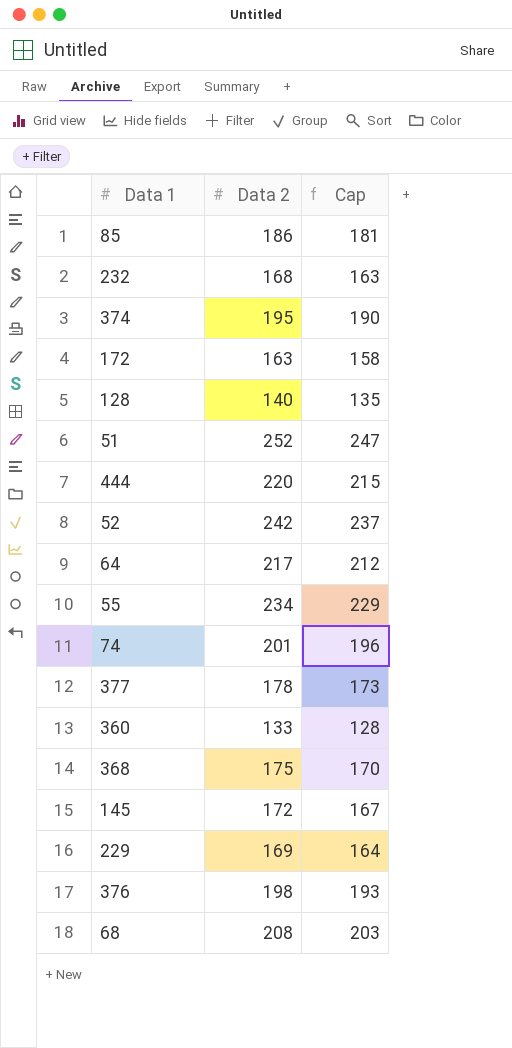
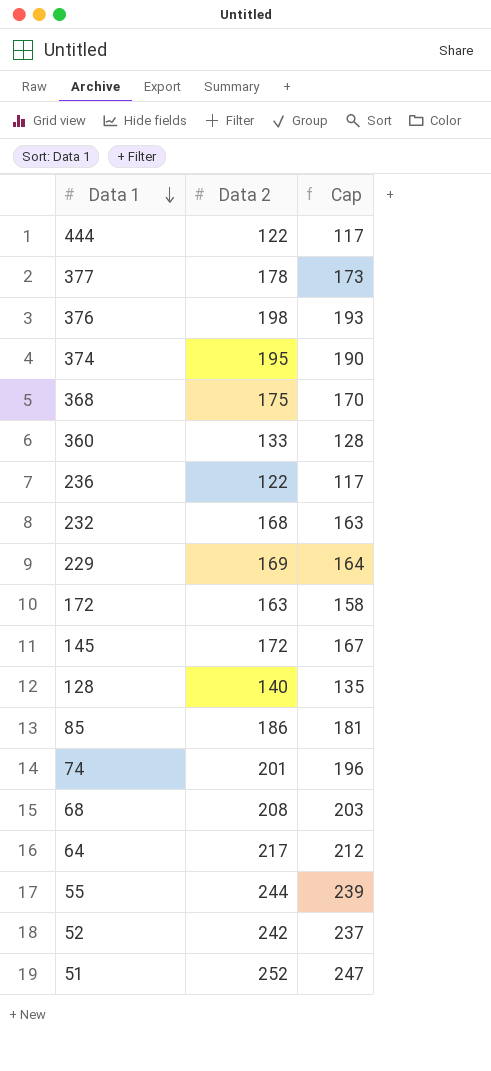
row order: none -> Data 1 descending
444 | Data 2: 220 -> 122
444 | Cap: 215 -> 117
row 236: none -> 122 | 117
55 | Data 2: 234 -> 244
55 | Cap: 229 -> 239

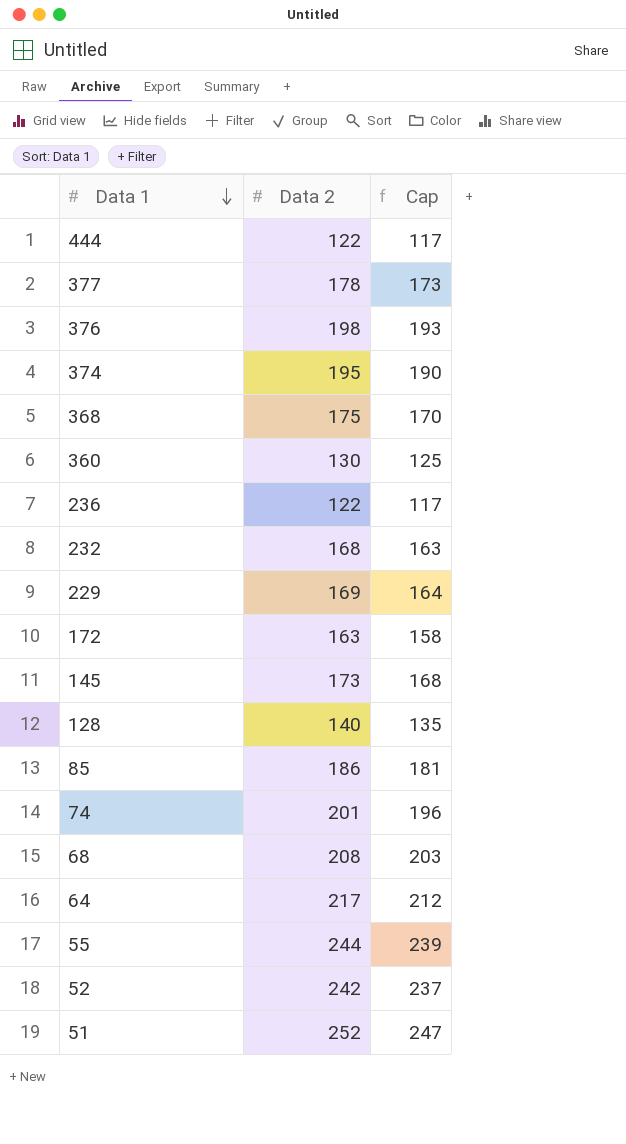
360 | Data 2: 133 -> 130
360 | Cap: 128 -> 125
145 | Data 2: 172 -> 173
145 | Cap: 167 -> 168

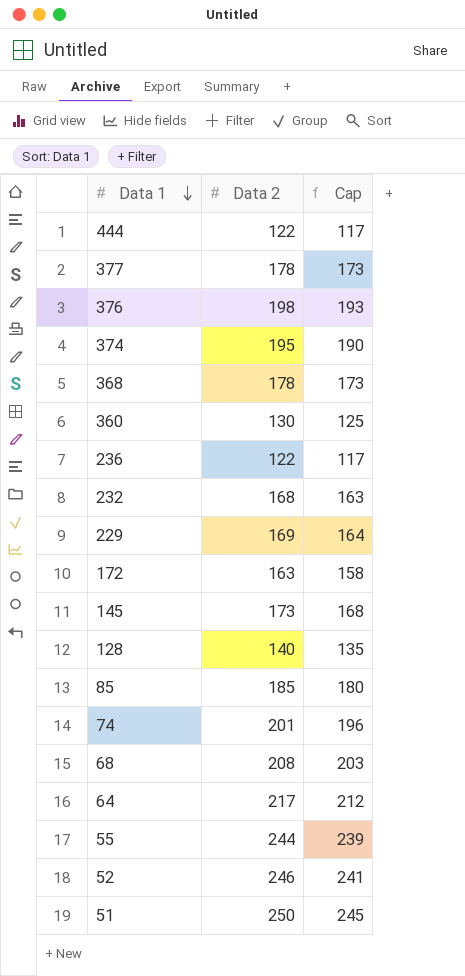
368 | Data 2: 175 -> 178
368 | Cap: 170 -> 173
85 | Data 2: 186 -> 185
85 | Cap: 181 -> 180
52 | Data 2: 242 -> 246
52 | Cap: 237 -> 241
51 | Data 2: 252 -> 250
51 | Cap: 247 -> 245

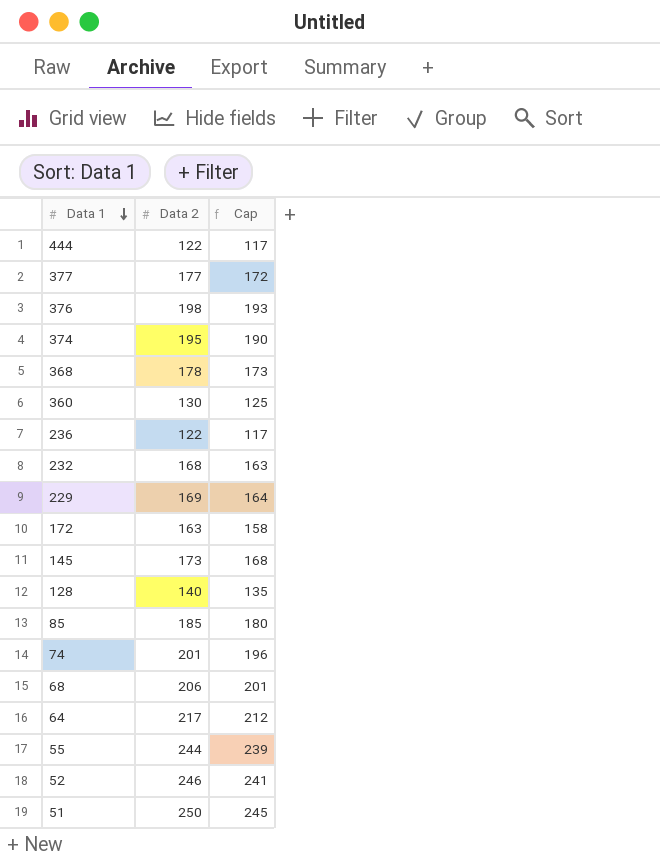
377 | Data 2: 178 -> 177
377 | Cap: 173 -> 172
68 | Data 2: 208 -> 206
68 | Cap: 203 -> 201

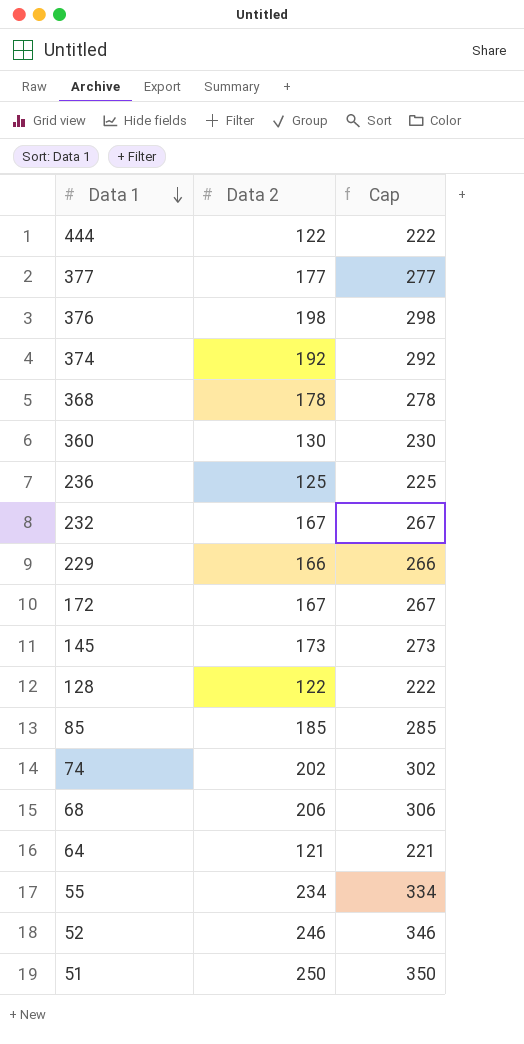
column Cap | formula: [Data 2] - 5 -> [Data 2] + 100
374 | Data 2: 195 -> 192
236 | Data 2: 122 -> 125
232 | Data 2: 168 -> 167
229 | Data 2: 169 -> 166
172 | Data 2: 163 -> 167
128 | Data 2: 140 -> 122
74 | Data 2: 201 -> 202
64 | Data 2: 217 -> 121
55 | Data 2: 244 -> 234

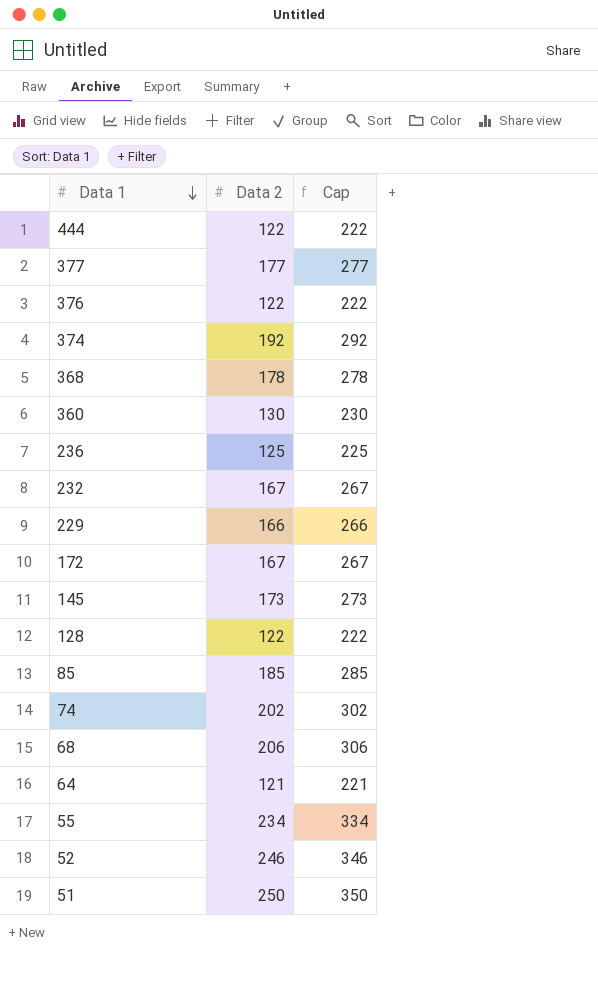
376 | Data 2: 198 -> 122
376 | Cap: 298 -> 222

